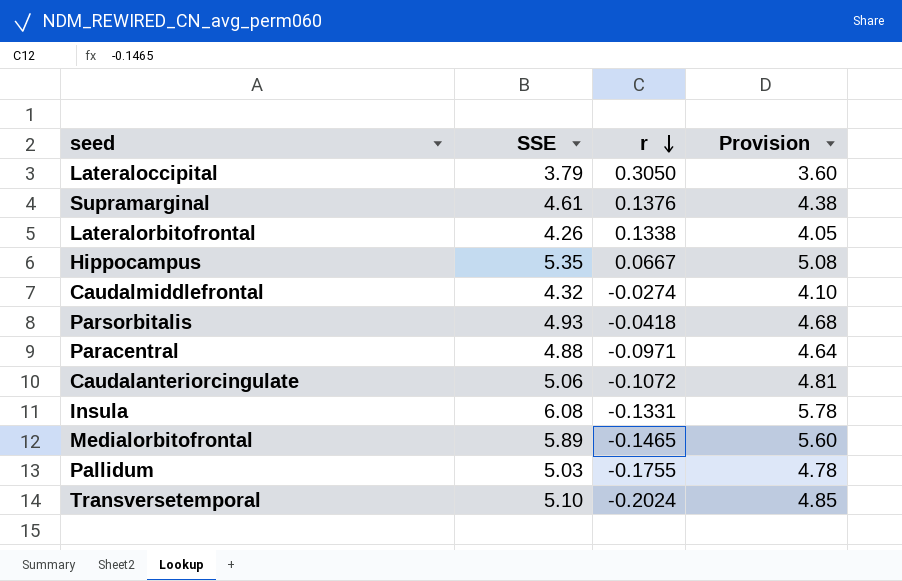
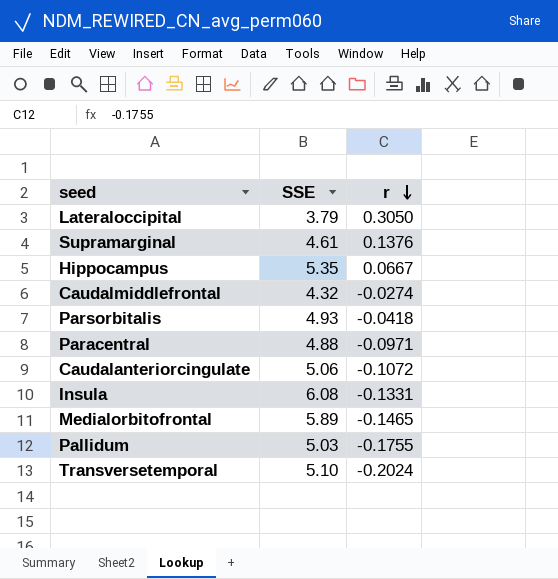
column Provision | formula: [SSE] * 0.95 -> none
row Lateralorbitofrontal: 4.26 | 0.1338 | 4.05 -> none

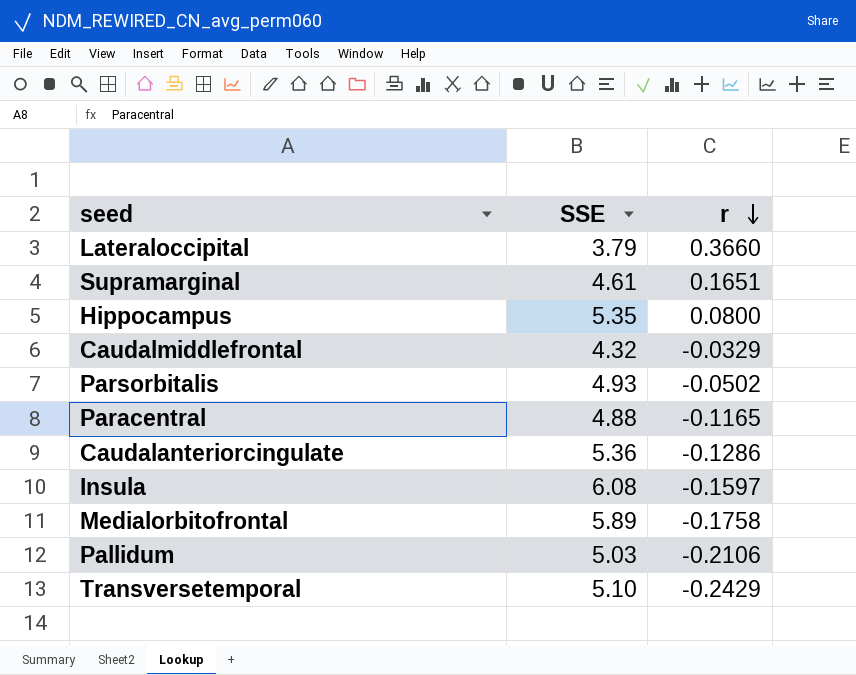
Lateraloccipital | r: 0.3050 -> 0.3660
Supramarginal | r: 0.1376 -> 0.1651
Hippocampus | r: 0.0667 -> 0.0800
Caudalmiddlefrontal | r: -0.0274 -> -0.0329
Parsorbitalis | r: -0.0418 -> -0.0502
Paracentral | r: -0.0971 -> -0.1165
Caudalanteriorcingulate | SSE: 5.06 -> 5.36
Caudalanteriorcingulate | r: -0.1072 -> -0.1286
Insula | r: -0.1331 -> -0.1597
Medialorbitofrontal | r: -0.1465 -> -0.1758
Pallidum | r: -0.1755 -> -0.2106
Transversetemporal | r: -0.2024 -> -0.2429

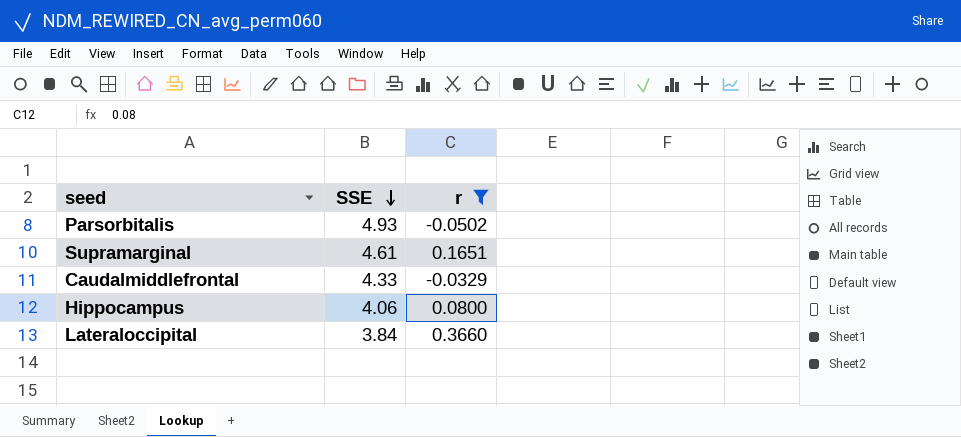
filter: none -> r >= -0.0502
row order: r descending -> SSE descending
Caudalmiddlefrontal | SSE: 4.32 -> 4.33
Hippocampus | SSE: 5.35 -> 4.06
Lateraloccipital | SSE: 3.79 -> 3.84

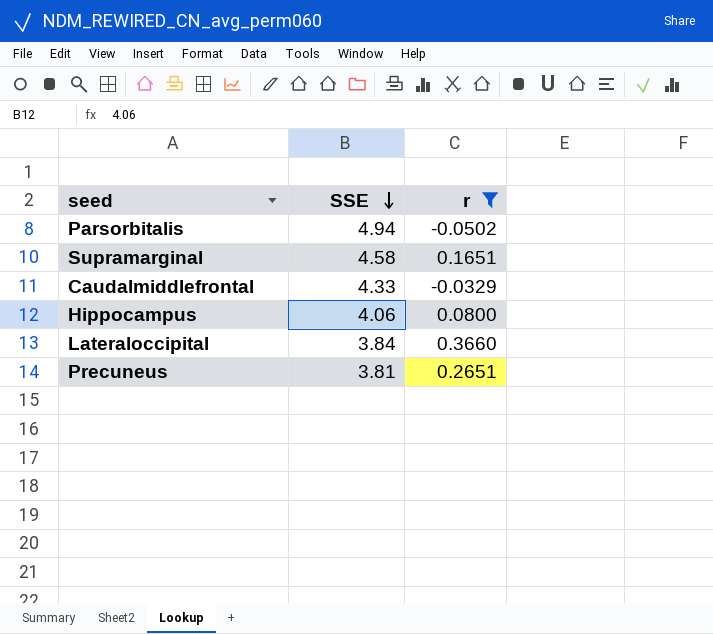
Parsorbitalis | SSE: 4.93 -> 4.94
Supramarginal | SSE: 4.61 -> 4.58
row Precuneus: none -> 3.81 | 0.2651

